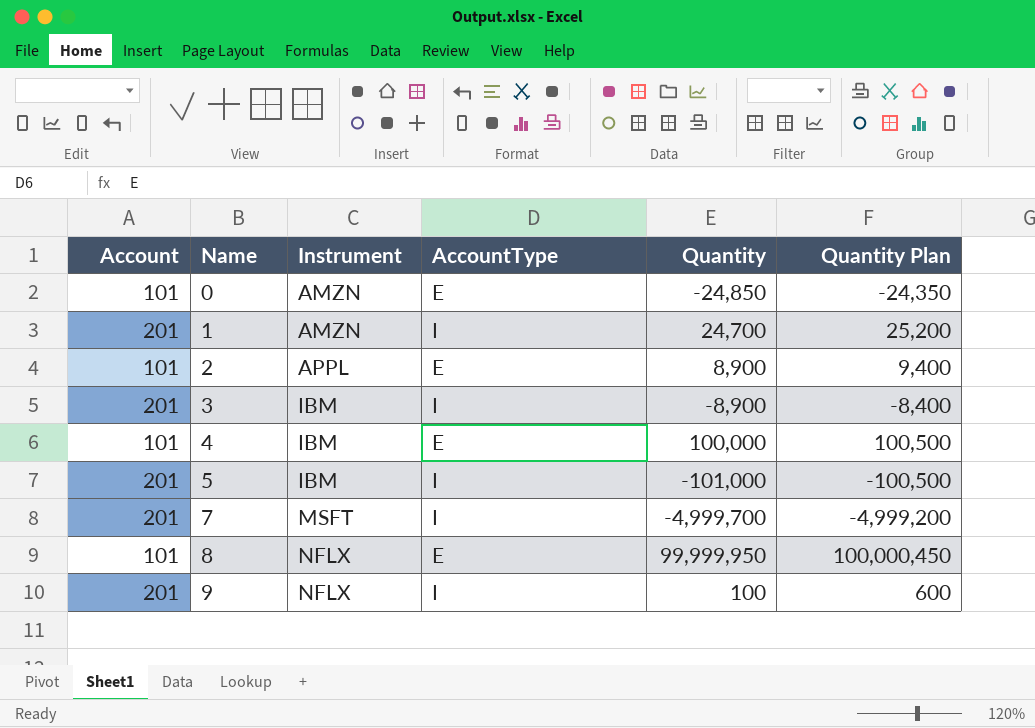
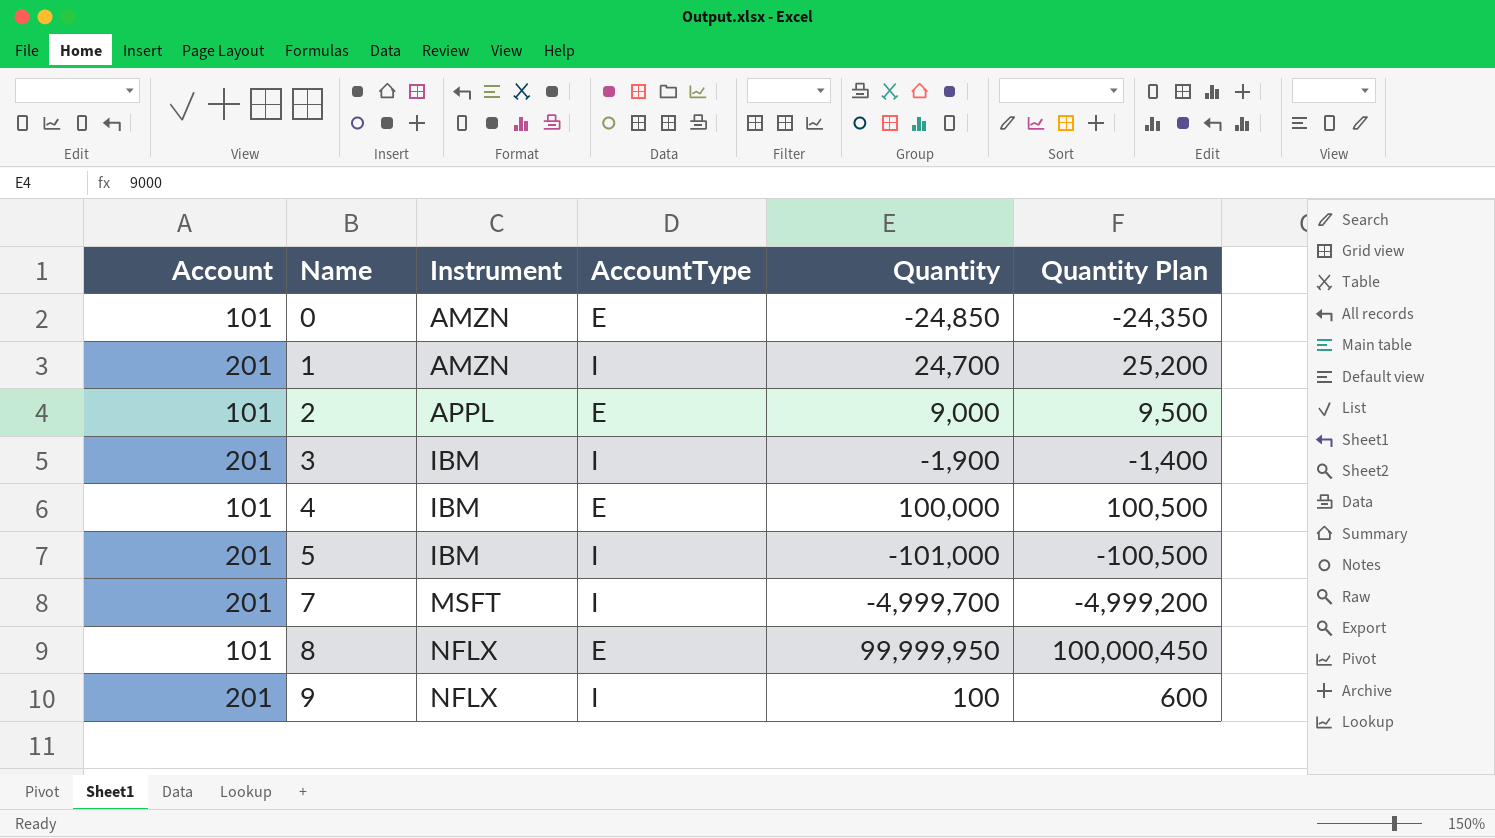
2 | Quantity: 8,900 -> 9,000
2 | Quantity Plan: 9,400 -> 9,500
3 | Quantity: -8,900 -> -1,900
3 | Quantity Plan: -8,400 -> -1,400

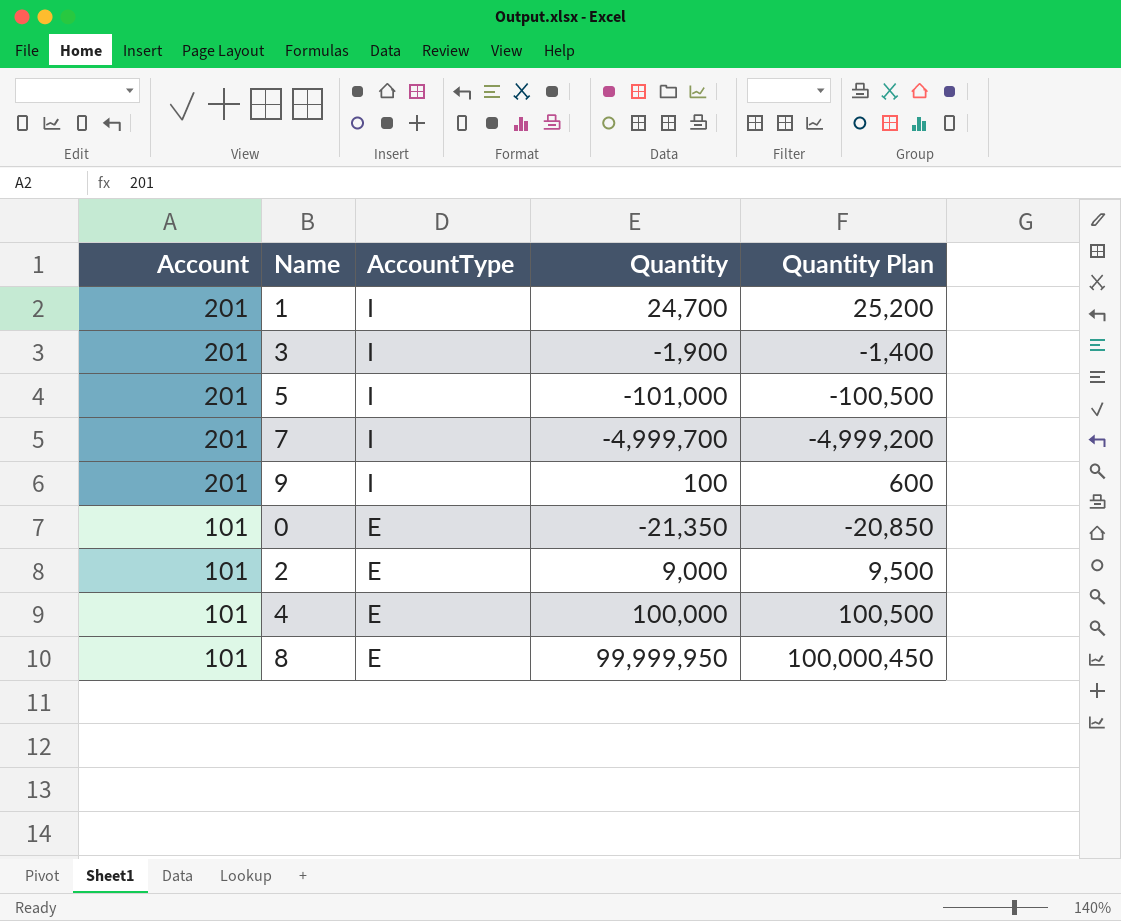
row order: Name ascending -> Account descending
column Instrument | position: 3 -> none
0 | Quantity: -24,850 -> -21,350
0 | Quantity Plan: -24,350 -> -20,850

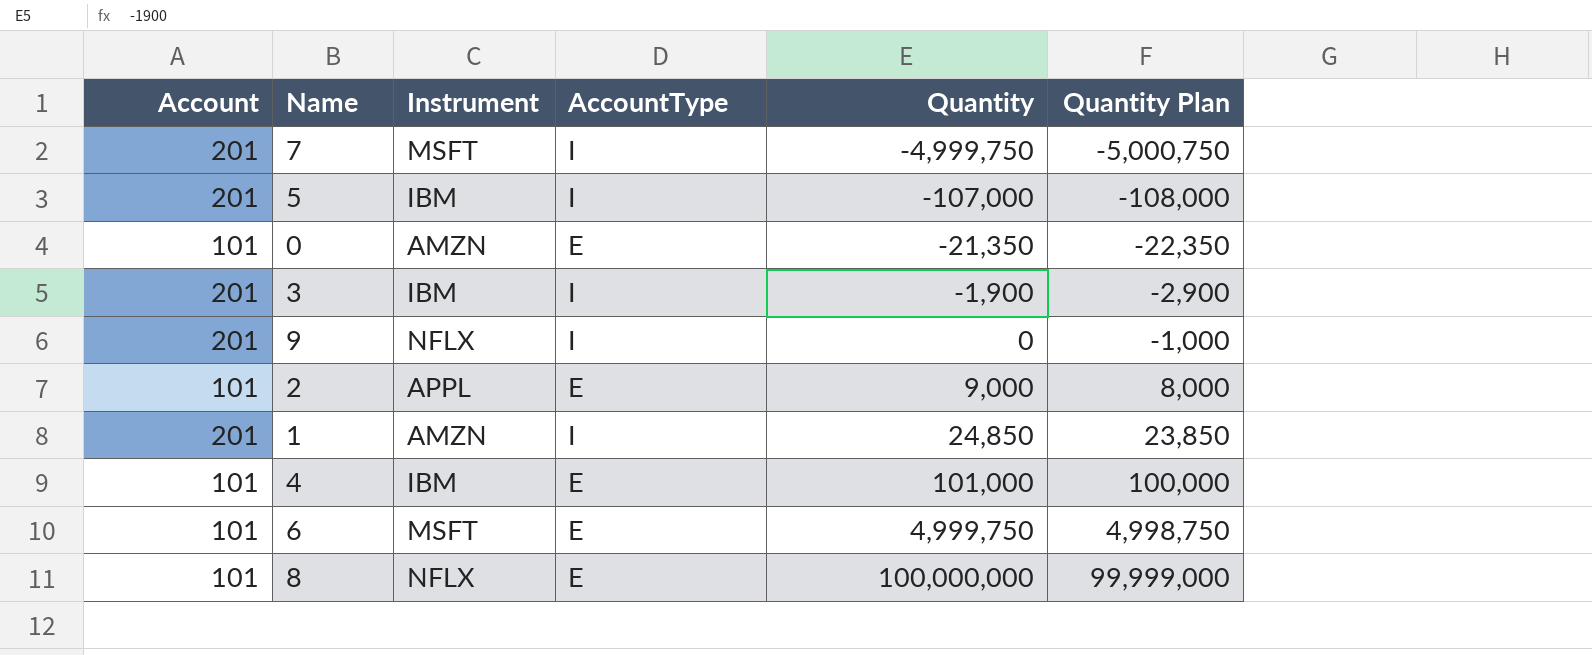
row order: Account descending -> Quantity ascending
column Instrument | position: none -> 3
column Quantity Plan | formula: [Quantity] + 500 -> [Quantity] - 1000
7 | Quantity: -4,999,700 -> -4,999,750
5 | Quantity: -101,000 -> -107,000
9 | Quantity: 100 -> 0
1 | Quantity: 24,700 -> 24,850
4 | Quantity: 100,000 -> 101,000
row 6: none -> 101 | MSFT | E | 4,999,750 | 4,998,750
8 | Quantity: 99,999,950 -> 100,000,000

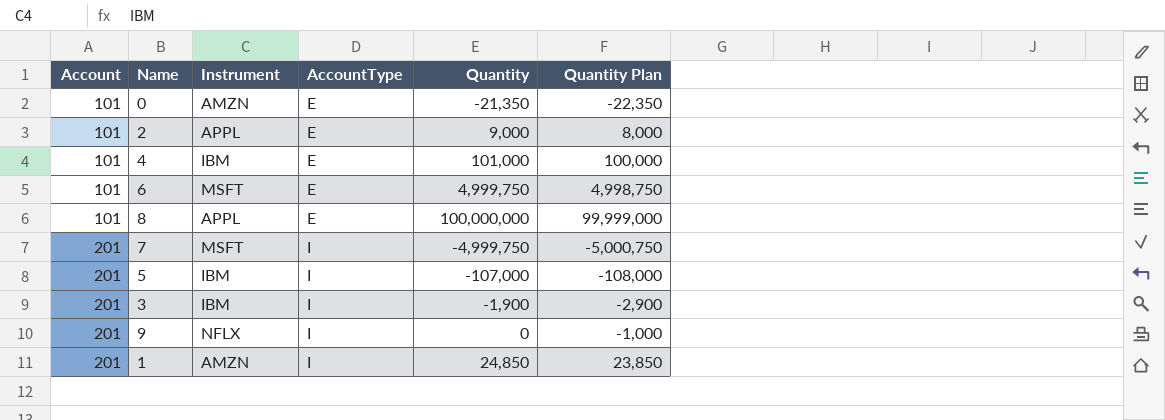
row order: Quantity ascending -> Account ascending
8 | Instrument: NFLX -> APPL

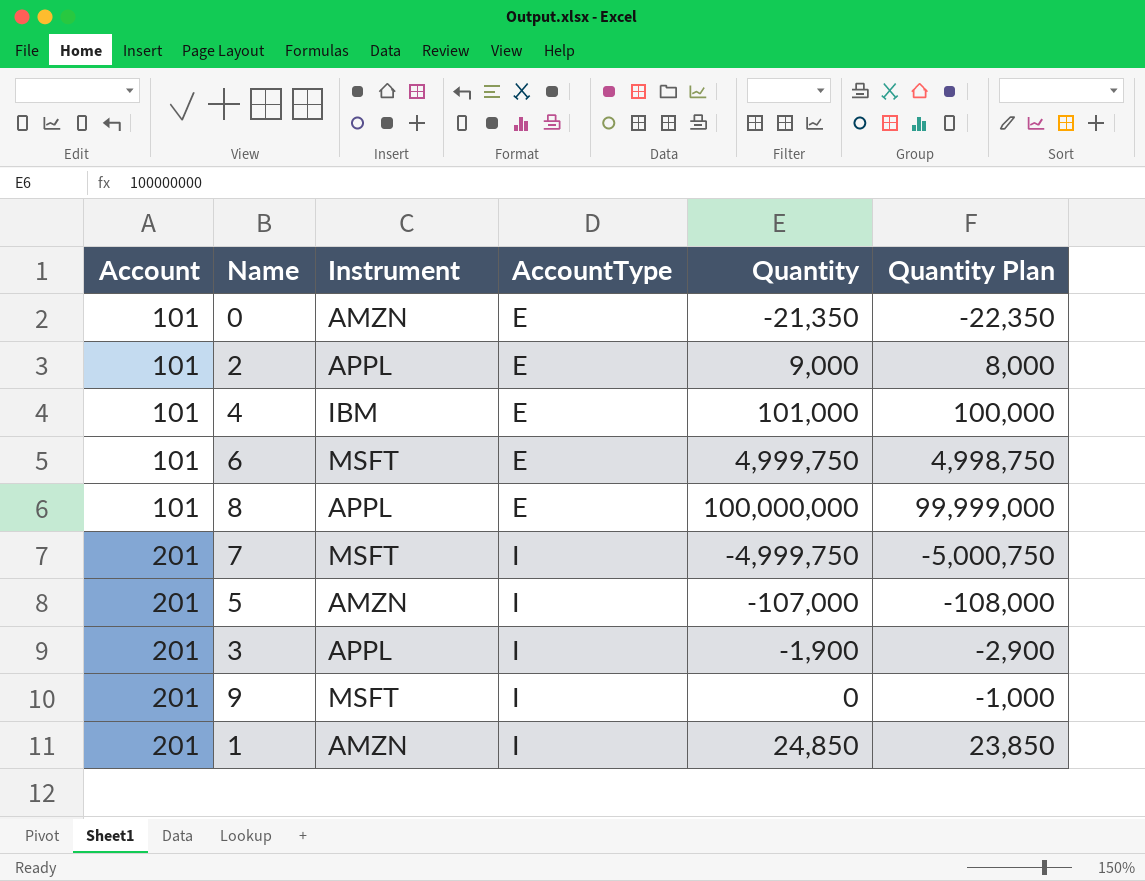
5 | Instrument: IBM -> AMZN
3 | Instrument: IBM -> APPL
9 | Instrument: NFLX -> MSFT

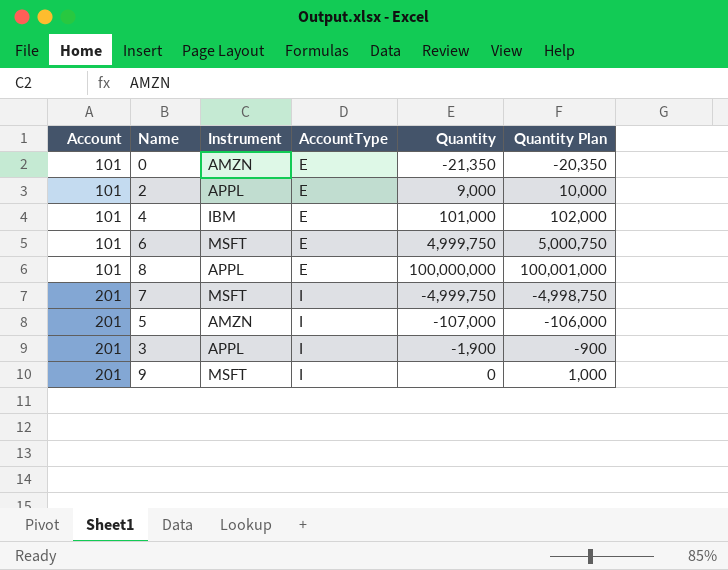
column Quantity Plan | formula: [Quantity] - 1000 -> [Quantity] + 1000
row 1: 201 | AMZN | I | 24,850 | 23,850 -> none

